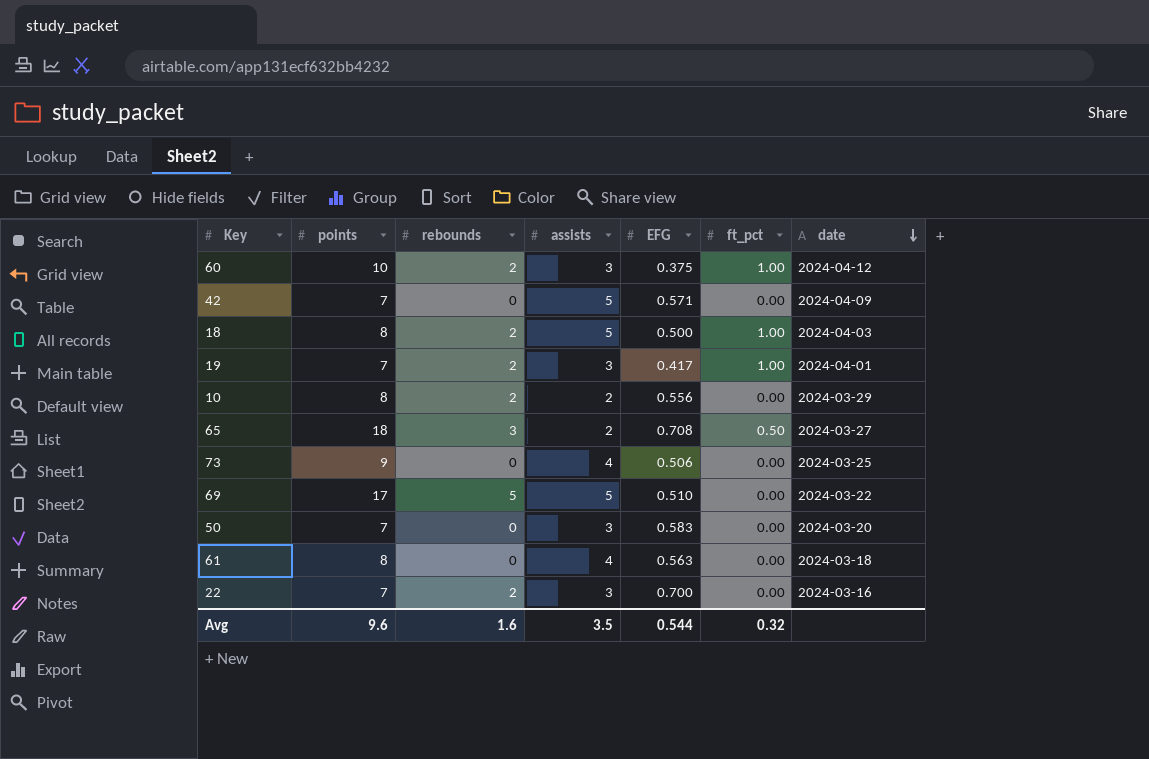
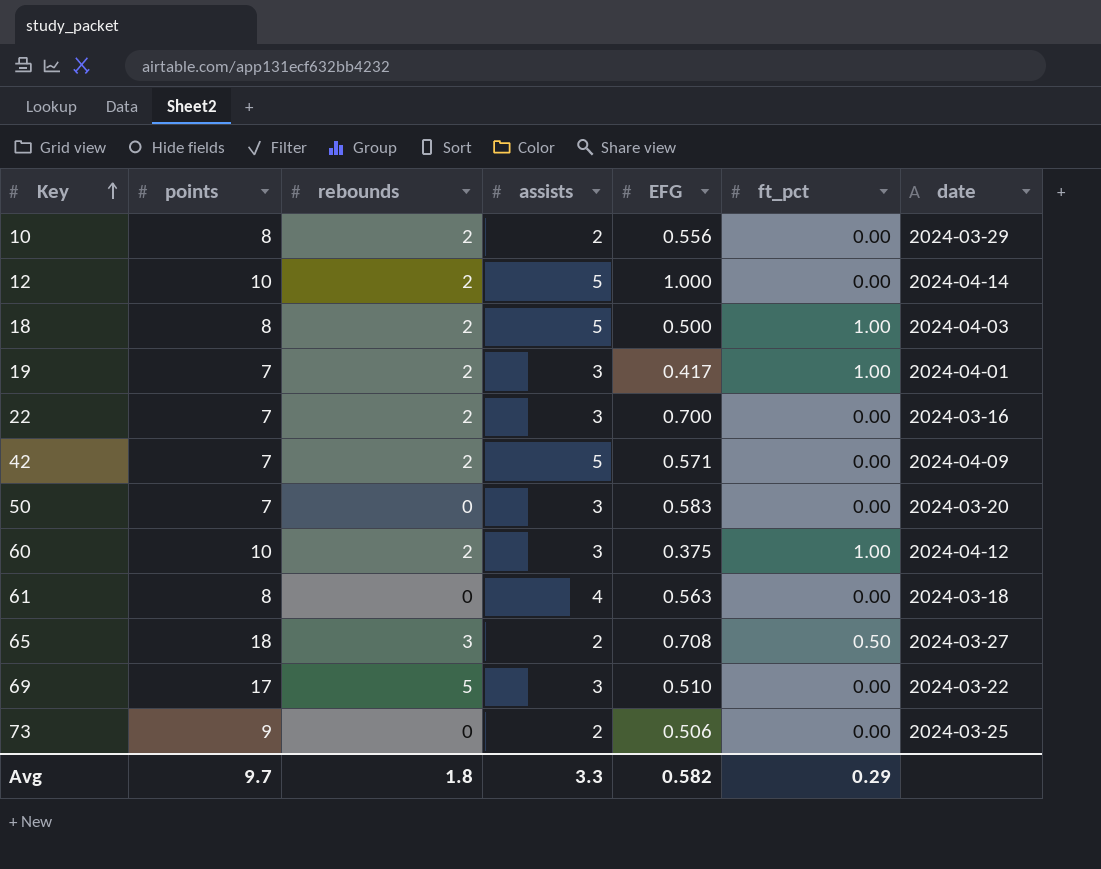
row order: date descending -> Key ascending
row 12: none -> 10 | 2 | 5 | 1.000 | 0.00 | 2024-04-14
42 | rebounds: 0 -> 2
69 | assists: 5 -> 3
73 | assists: 4 -> 2
Avg | points: 9.6 -> 9.7
Avg | rebounds: 1.6 -> 1.8
Avg | assists: 3.5 -> 3.3
Avg | EFG: 0.544 -> 0.582
Avg | ft_pct: 0.32 -> 0.29

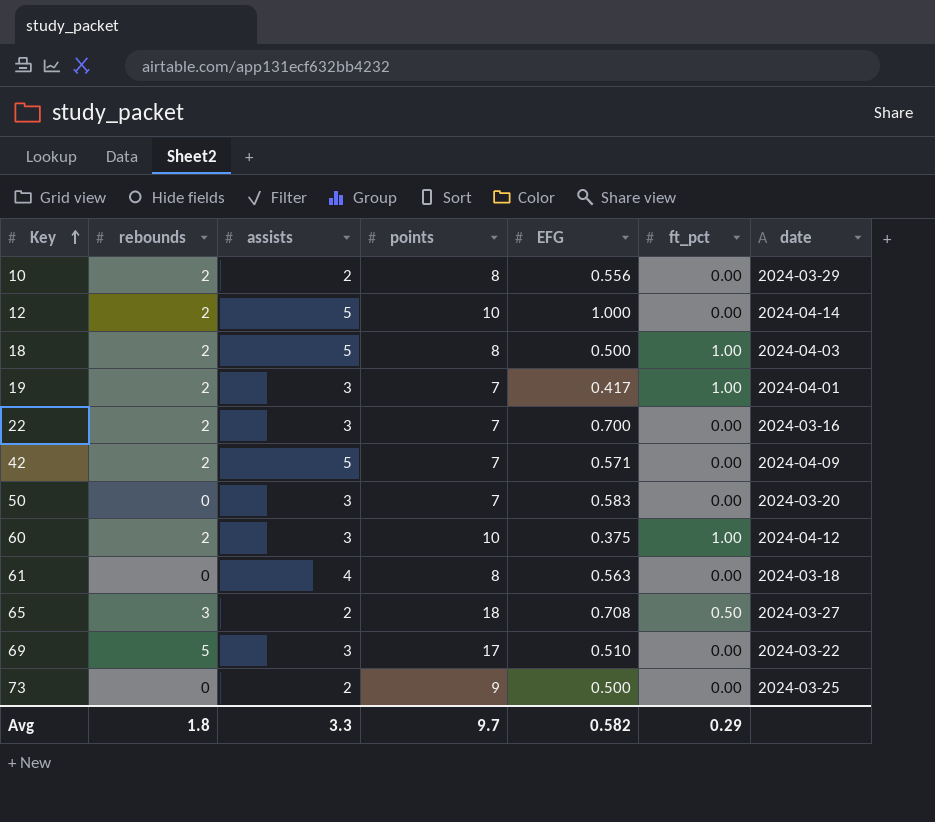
column points | position: 2 -> 4
73 | EFG: 0.506 -> 0.500

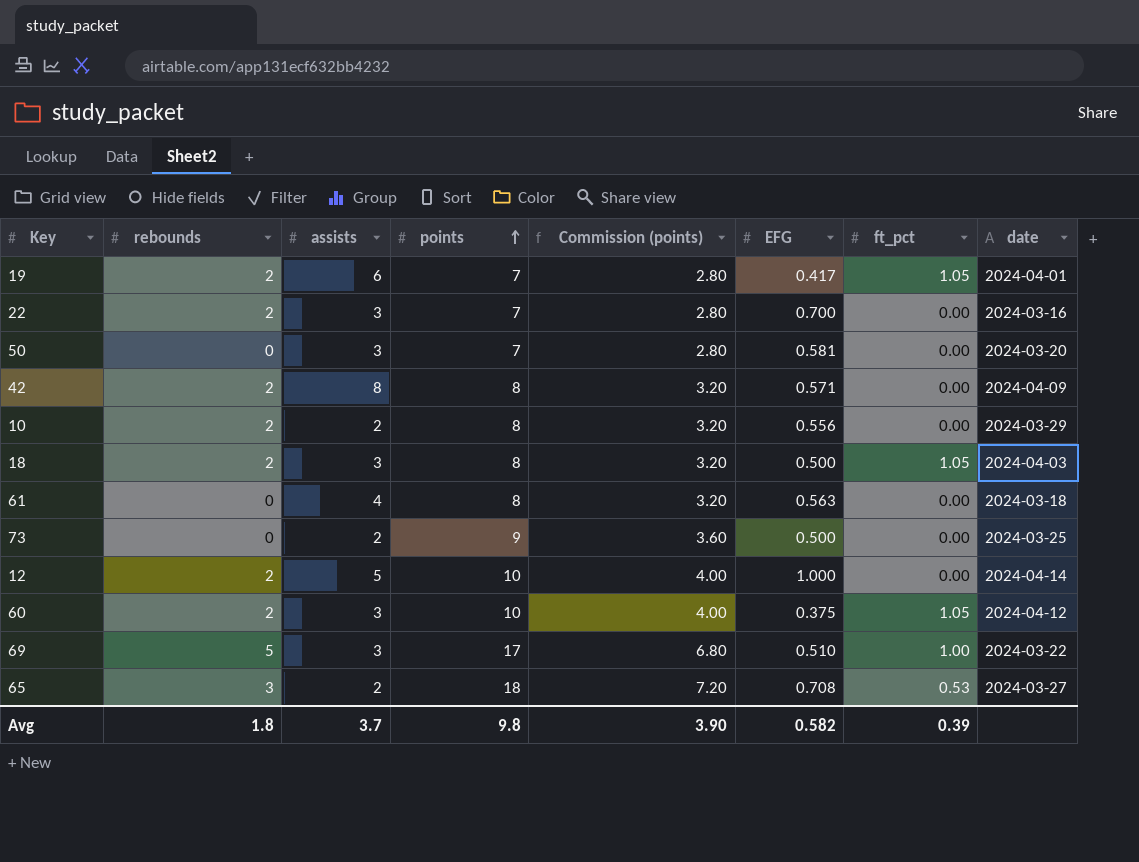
row order: Key ascending -> points ascending
column Commission (points) | formula: none -> [points] * 0.4
19 | assists: 3 -> 6
19 | ft_pct: 1.00 -> 1.05
50 | EFG: 0.583 -> 0.581
42 | assists: 5 -> 8
42 | points: 7 -> 8
18 | assists: 5 -> 3
18 | ft_pct: 1.00 -> 1.05
60 | ft_pct: 1.00 -> 1.05
69 | ft_pct: 0.00 -> 1.00
65 | ft_pct: 0.50 -> 0.53
Avg | assists: 3.3 -> 3.7
Avg | points: 9.7 -> 9.8
Avg | ft_pct: 0.29 -> 0.39

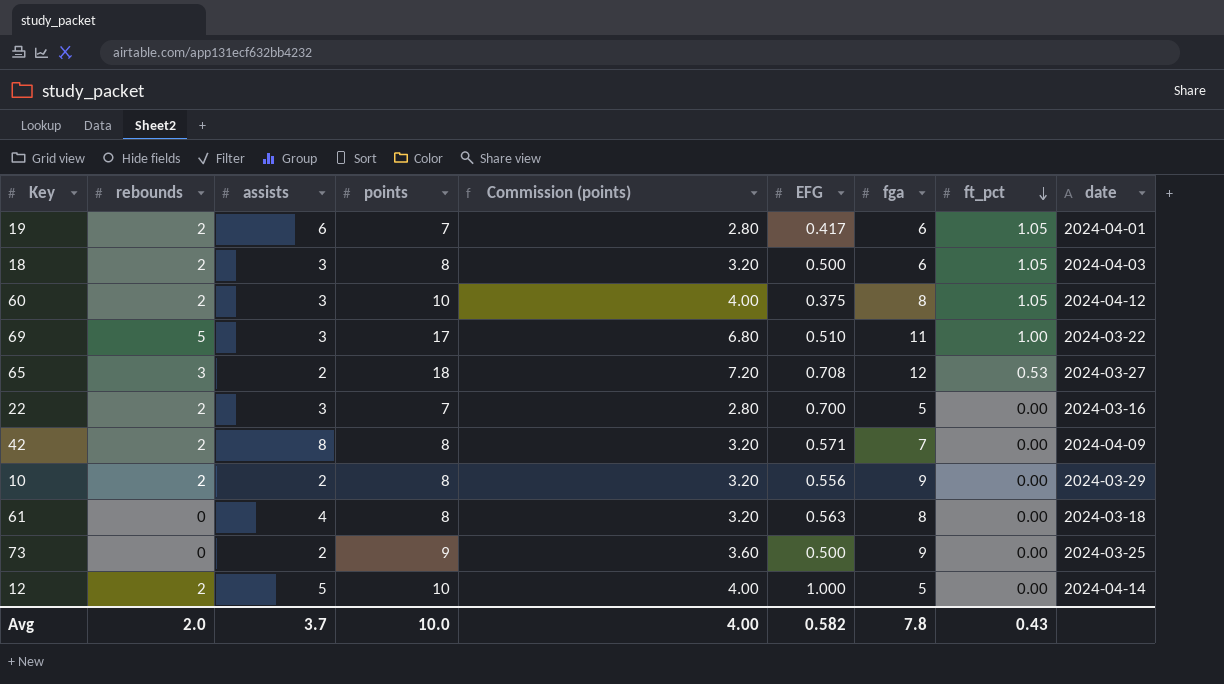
row order: points ascending -> ft_pct descending
column fga | position: none -> 7
row 50: 0 | 3 | 7 | 2.80 | 0.581 | 0.00 | 2024-03-20 -> none
Avg | rebounds: 1.8 -> 2.0
Avg | points: 9.8 -> 10.0
Avg | Commission (points): 3.90 -> 4.00
Avg | ft_pct: 0.39 -> 0.43

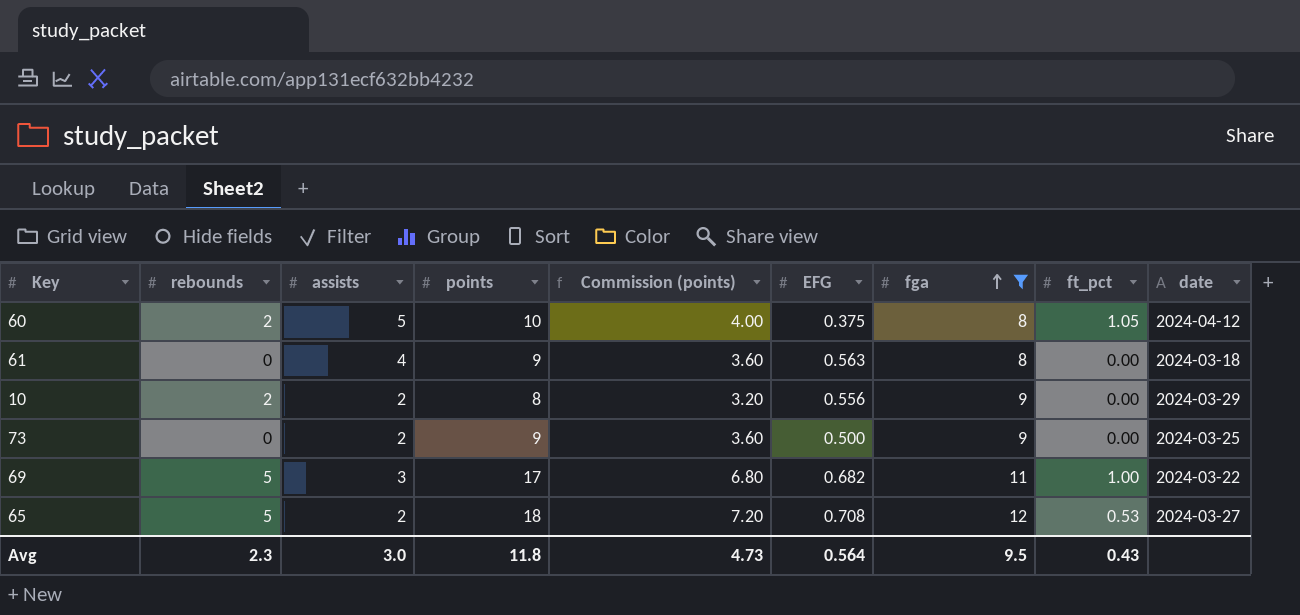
filter: none -> fga >= 8
row order: ft_pct descending -> fga ascending
60 | assists: 3 -> 5
61 | points: 8 -> 9
61 | Commission (points): 3.20 -> 3.60
69 | EFG: 0.510 -> 0.682
65 | rebounds: 3 -> 5
Avg | rebounds: 2.0 -> 2.3
Avg | assists: 3.7 -> 3.0
Avg | points: 10.0 -> 11.8
Avg | Commission (points): 4.00 -> 4.73
Avg | EFG: 0.582 -> 0.564
Avg | fga: 7.8 -> 9.5

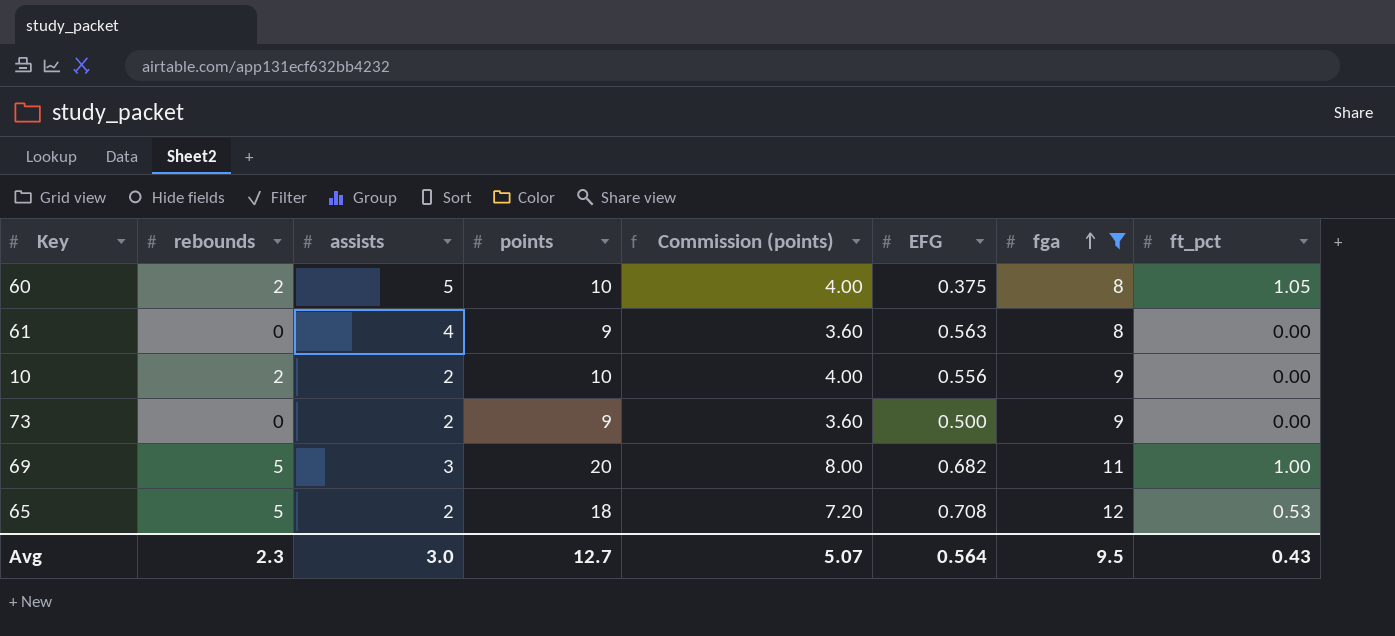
column date | position: 9 -> none
10 | points: 8 -> 10
10 | Commission (points): 3.20 -> 4.00
69 | points: 17 -> 20
69 | Commission (points): 6.80 -> 8.00
Avg | points: 11.8 -> 12.7
Avg | Commission (points): 4.73 -> 5.07

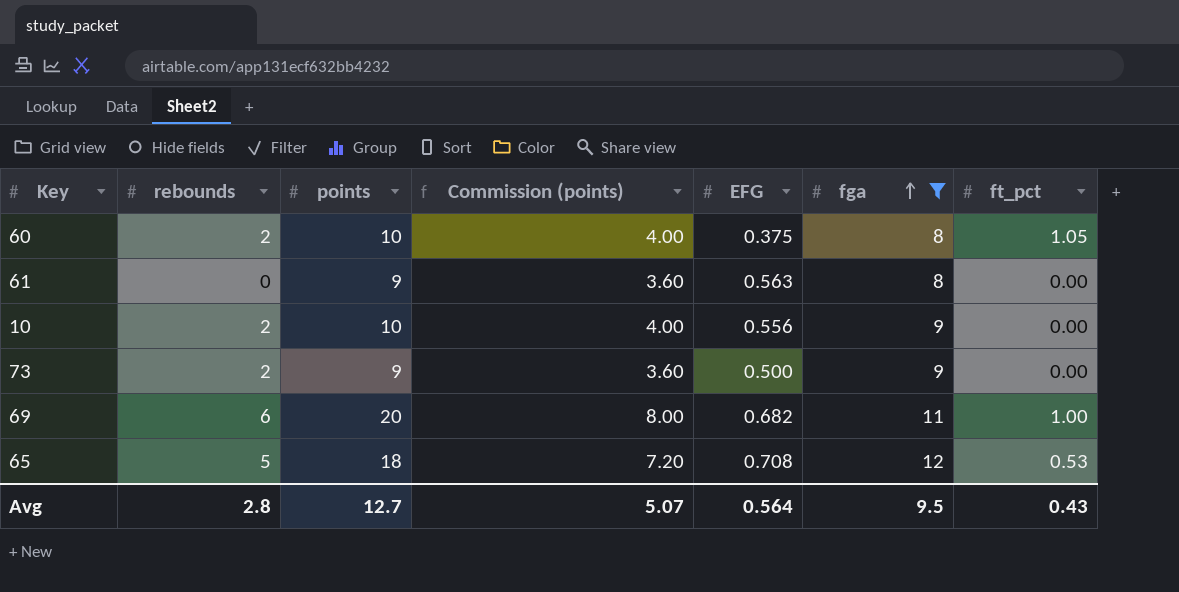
column assists | position: 3 -> none
73 | rebounds: 0 -> 2
69 | rebounds: 5 -> 6
Avg | rebounds: 2.3 -> 2.8

